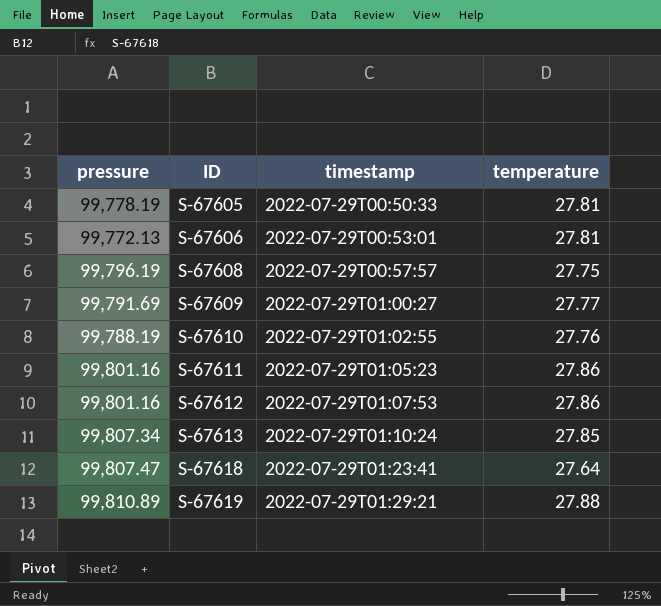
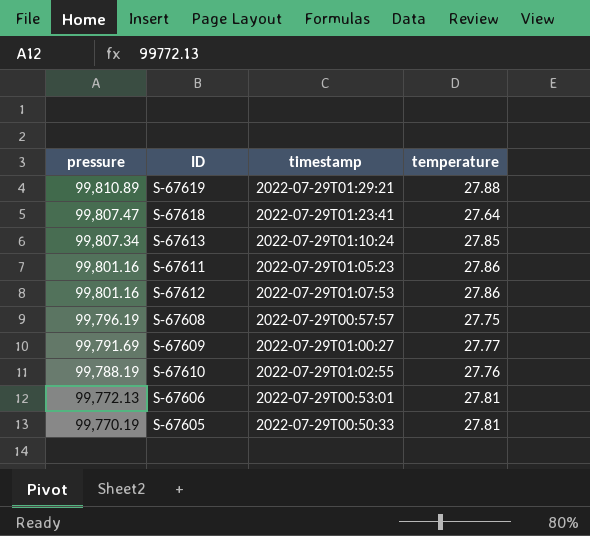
row order: ID ascending -> pressure descending
S-67605 | pressure: 99,778.19 -> 99,770.19

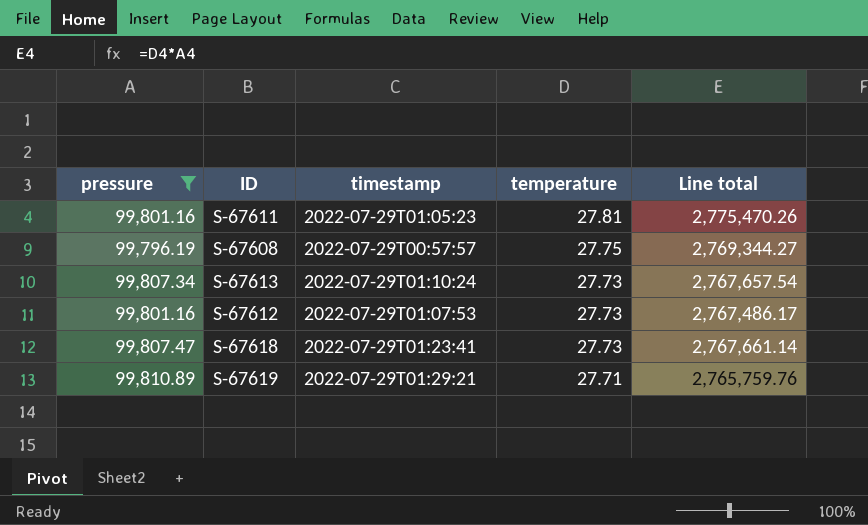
filter: none -> pressure >= 99,796.19
row order: pressure descending -> temperature descending
column Line total | formula: none -> [pressure] * [temperature]
S-67611 | temperature: 27.86 -> 27.81
S-67613 | temperature: 27.85 -> 27.73
S-67612 | temperature: 27.86 -> 27.73
S-67618 | temperature: 27.64 -> 27.73
S-67619 | temperature: 27.88 -> 27.71

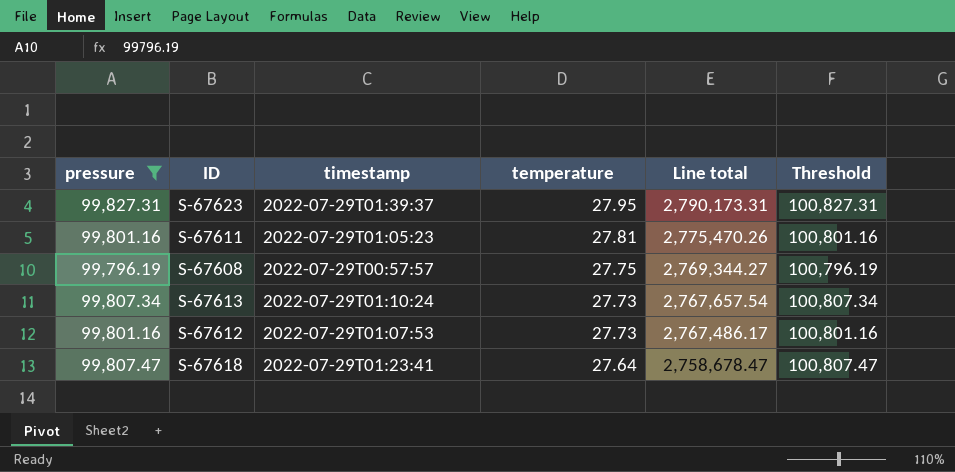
column Threshold | formula: none -> [pressure] + 1000
row S-67619: 99,810.89 | 2022-07-29T01:29:21 | 27.71 | 2,765,759.76 -> none
row S-67623: none -> 99,827.31 | 2022-07-29T01:39:37 | 27.95 | 2,790,173.31 | 100,827.31
S-67618 | temperature: 27.73 -> 27.64
S-67618 | Line total: 2,767,661.14 -> 2,758,678.47

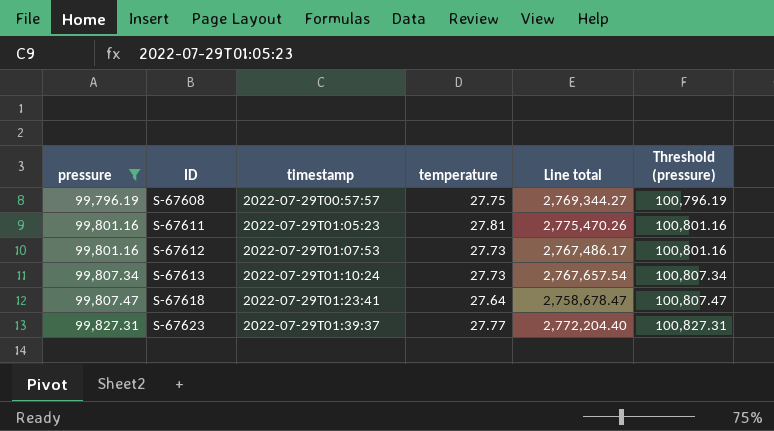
row order: temperature descending -> pressure ascending
column name: Threshold -> Threshold (pressure)
S-67623 | temperature: 27.95 -> 27.77
S-67623 | Line total: 2,790,173.31 -> 2,772,204.40

